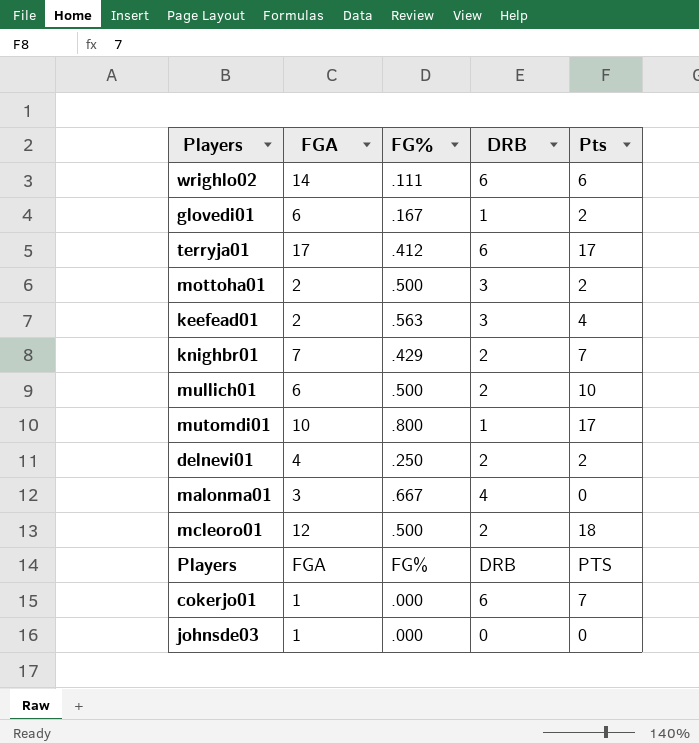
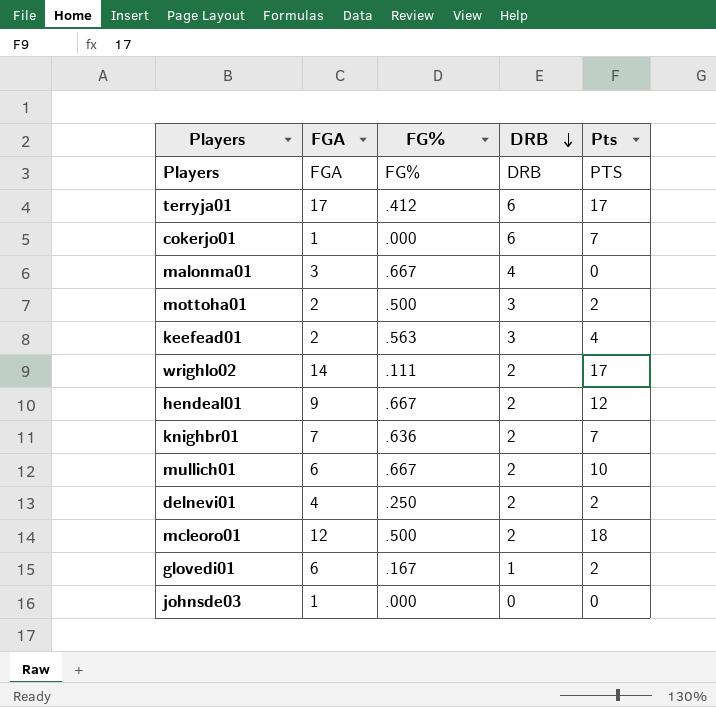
row order: none -> DRB descending
row mutomdi01: 10 | .800 | 1 | 17 -> none
wrighlo02 | DRB: 6 -> 2
wrighlo02 | Pts: 6 -> 17
row hendeal01: none -> 9 | .667 | 2 | 12
knighbr01 | FG%: .429 -> .636
mullich01 | FG%: .500 -> .667

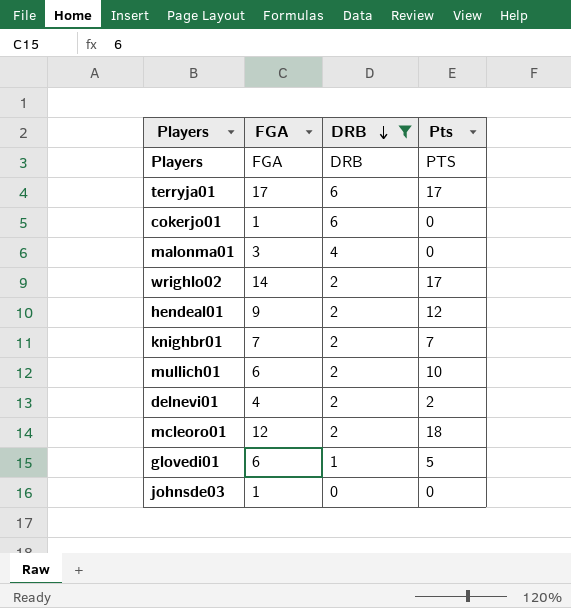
filter: none -> DRB != 3
column FG% | position: 3 -> none
cokerjo01 | Pts: 7 -> 0
glovedi01 | Pts: 2 -> 5

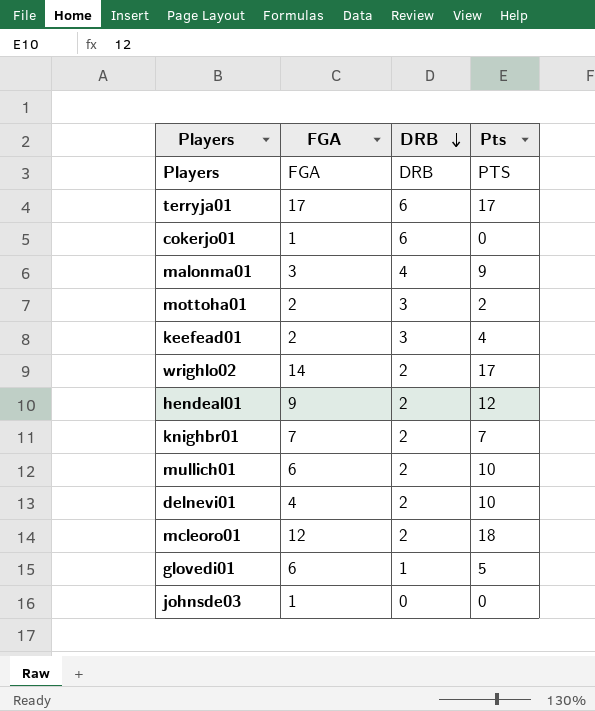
filter: DRB != 3 -> none
malonma01 | Pts: 0 -> 9
delnevi01 | Pts: 2 -> 10

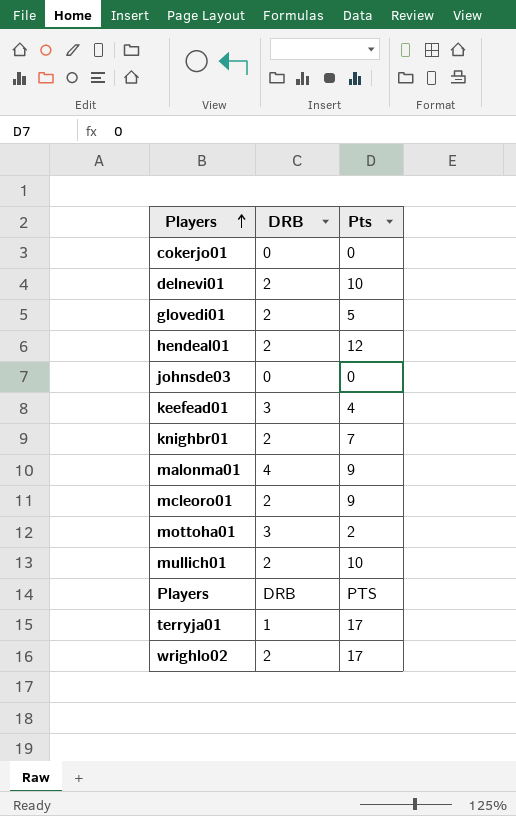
row order: DRB descending -> Players ascending
column FGA | position: 2 -> none
cokerjo01 | DRB: 6 -> 0
glovedi01 | DRB: 1 -> 2
mcleoro01 | Pts: 18 -> 9
terryja01 | DRB: 6 -> 1

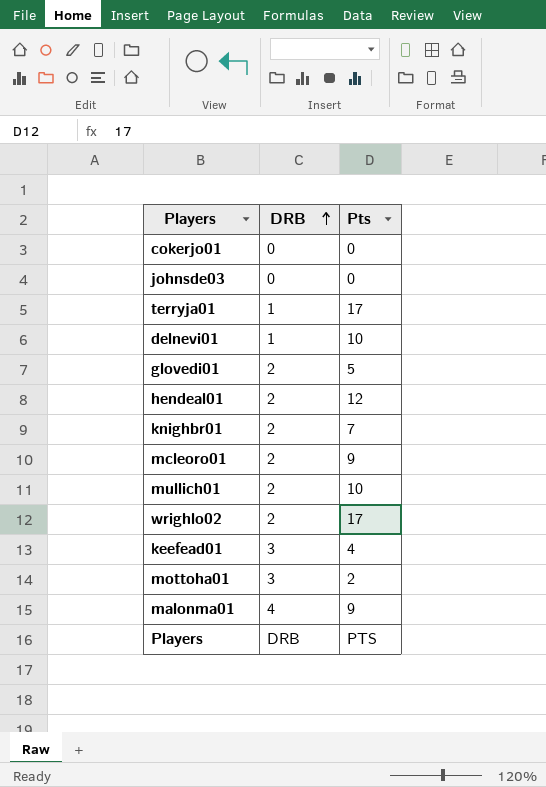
row order: Players ascending -> DRB ascending
delnevi01 | DRB: 2 -> 1

